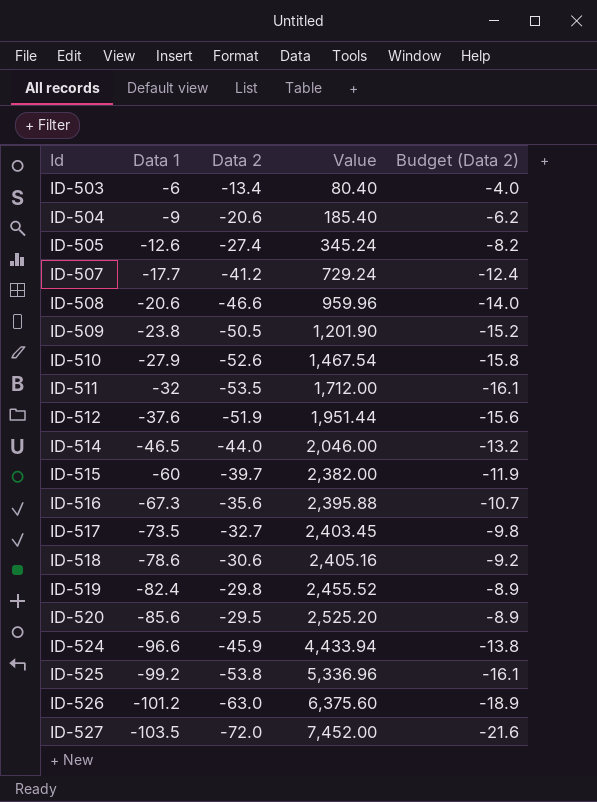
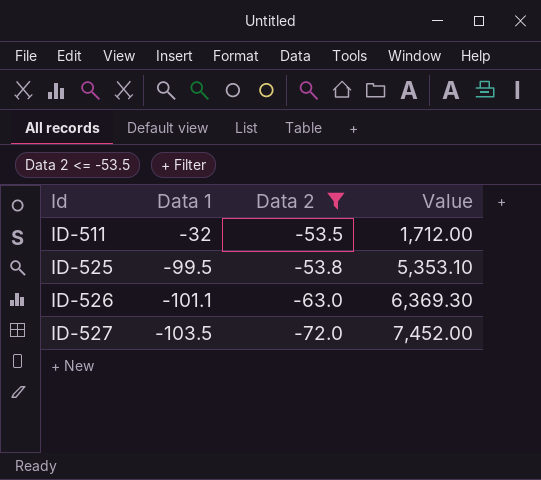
filter: none -> Data 2 <= -53.5
column Budget (Data 2) | formula: [Data 2] * 0.3 -> none
ID-525 | Data 1: -99.2 -> -99.5
ID-525 | Value: 5,336.96 -> 5,353.10
ID-526 | Data 1: -101.2 -> -101.1
ID-526 | Value: 6,375.60 -> 6,369.30

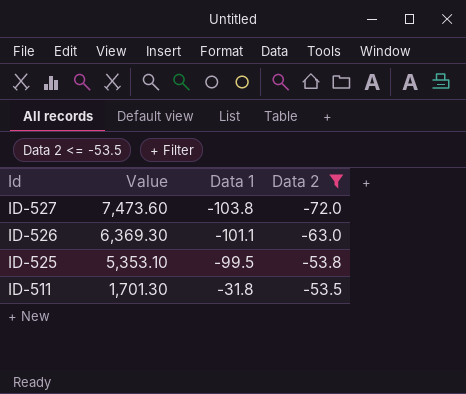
row order: Id ascending -> Id descending
column Value | position: 4 -> 2
ID-527 | Value: 7,452.00 -> 7,473.60
ID-527 | Data 1: -103.5 -> -103.8
ID-511 | Value: 1,712.00 -> 1,701.30
ID-511 | Data 1: -32 -> -31.8

